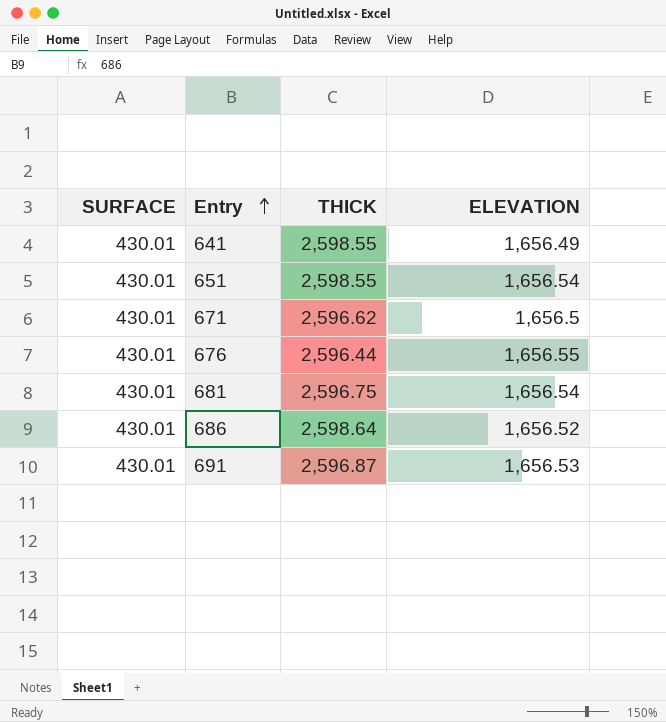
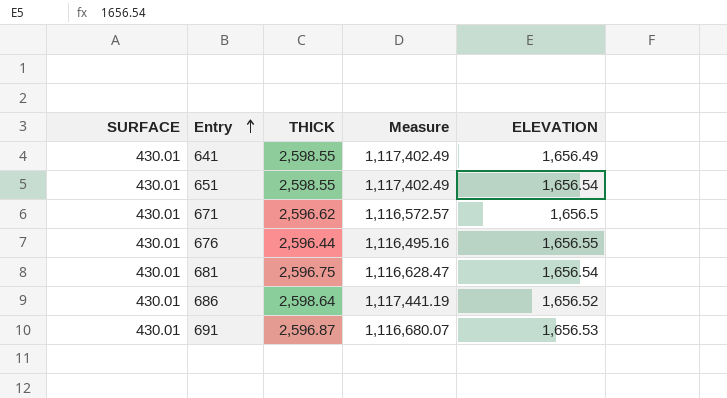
column Measure | formula: none -> [SURFACE] * [THICK]

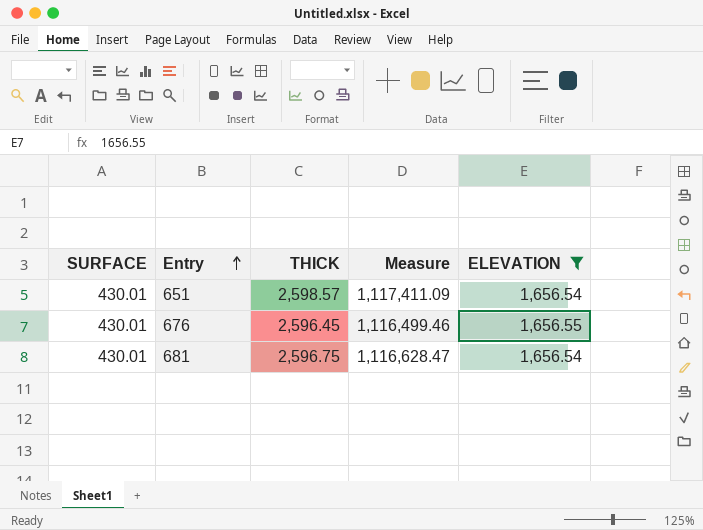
filter: none -> ELEVATION >= 1,656.54
651 | THICK: 2,598.55 -> 2,598.57
651 | Measure: 1,117,402.49 -> 1,117,411.09
676 | THICK: 2,596.44 -> 2,596.45
676 | Measure: 1,116,495.16 -> 1,116,499.46

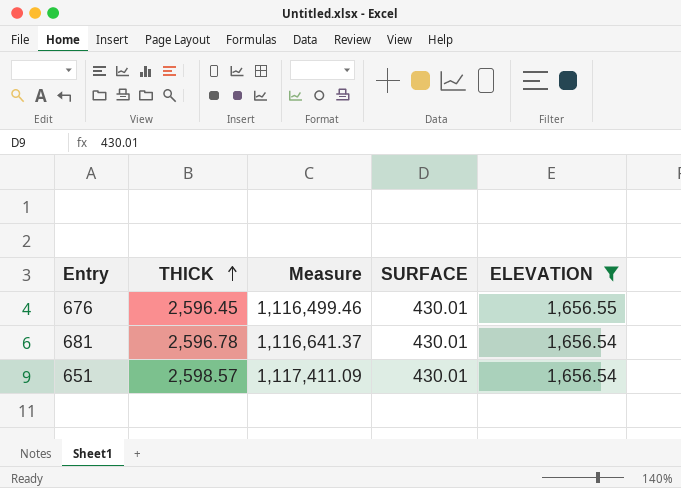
row order: Entry ascending -> THICK ascending
column SURFACE | position: 1 -> 4
681 | THICK: 2,596.75 -> 2,596.78
681 | Measure: 1,116,628.47 -> 1,116,641.37

